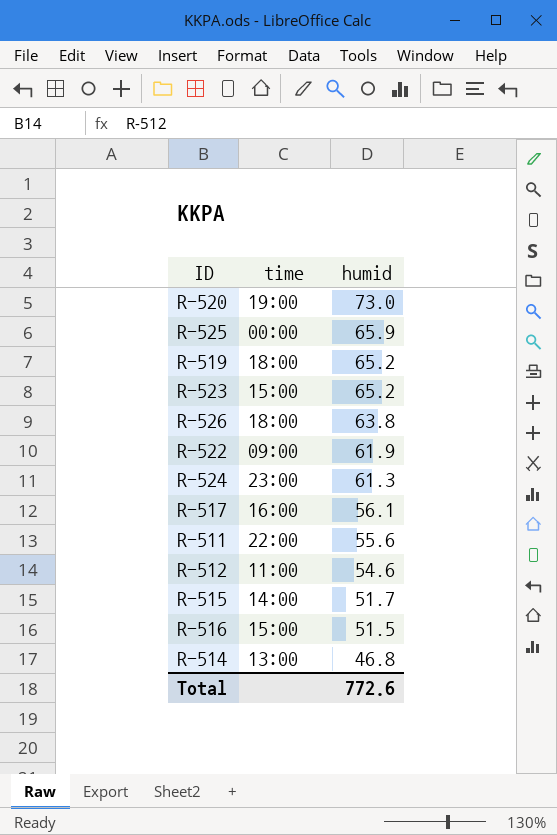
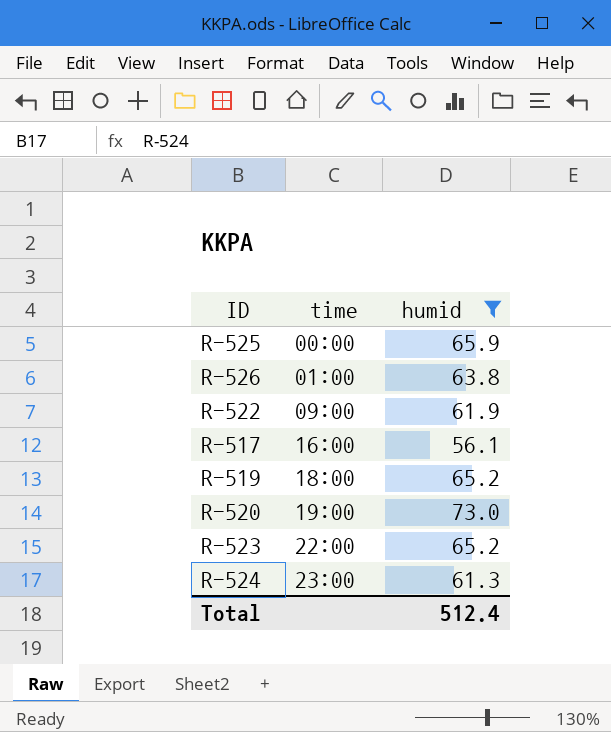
filter: none -> humid >= 56.1
row order: humid descending -> time ascending
R-526 | time: 18:00 -> 01:00
R-523 | time: 15:00 -> 22:00
Total | humid: 772.6 -> 512.4

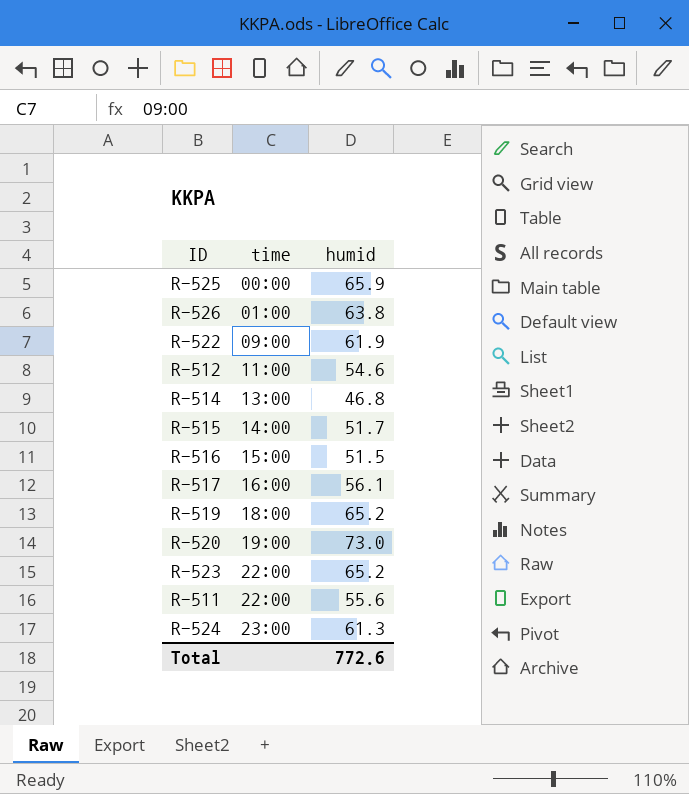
filter: humid >= 56.1 -> none
Total | humid: 512.4 -> 772.6

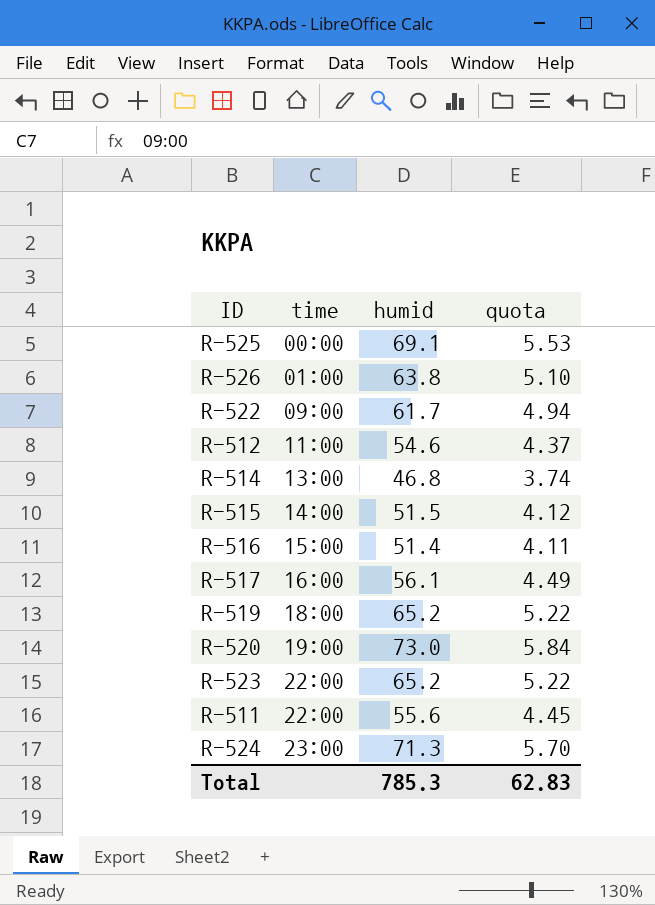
column quota | formula: none -> [humid] * 0.08
R-525 | humid: 65.9 -> 69.1
R-522 | humid: 61.9 -> 61.7
R-515 | humid: 51.7 -> 51.5
R-516 | humid: 51.5 -> 51.4
R-524 | humid: 61.3 -> 71.3
Total | humid: 772.6 -> 785.3

